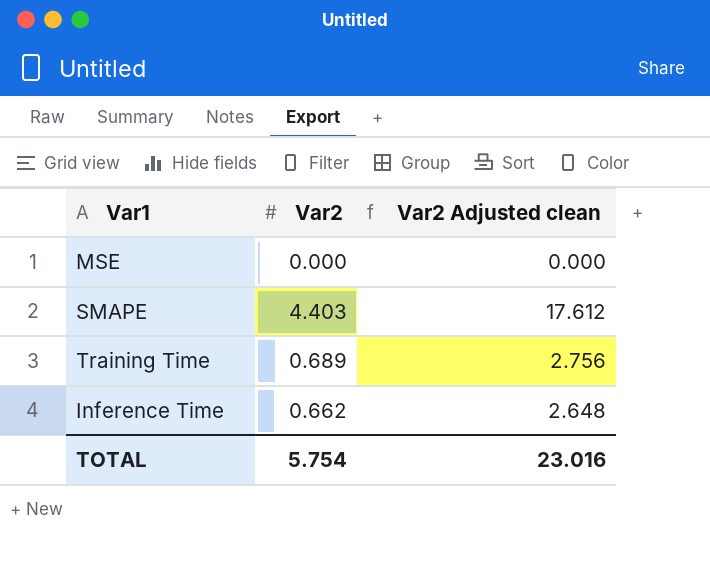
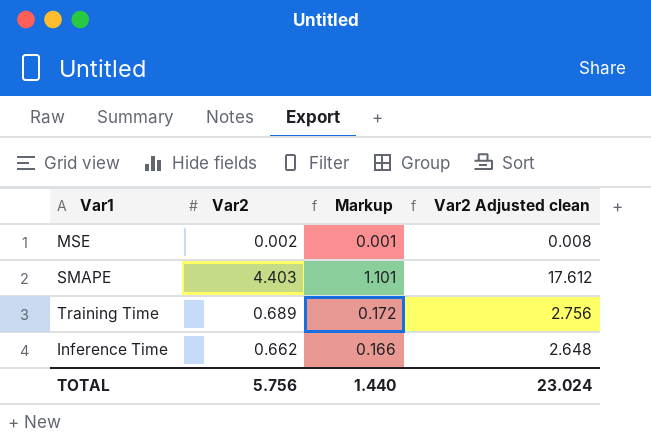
column Markup | formula: none -> [Var2] * 0.25
MSE | Var2: 0.000 -> 0.002
MSE | Var2 Adjusted clean: 0.000 -> 0.008
TOTAL | Var2: 5.754 -> 5.756
TOTAL | Var2 Adjusted clean: 23.016 -> 23.024

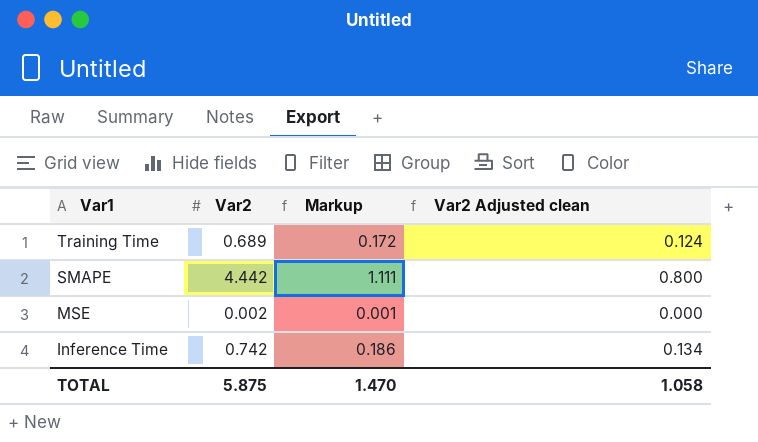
row order: none -> Var1 descending
column Var2 Adjusted clean | formula: [Var2] * 4 -> [Var2] * 0.18
SMAPE | Var2: 4.403 -> 4.442
SMAPE | Markup: 1.101 -> 1.111
Inference Time | Var2: 0.662 -> 0.742
Inference Time | Markup: 0.166 -> 0.186
TOTAL | Var2: 5.756 -> 5.875
TOTAL | Markup: 1.440 -> 1.470
TOTAL | Var2 Adjusted clean: 23.024 -> 1.058

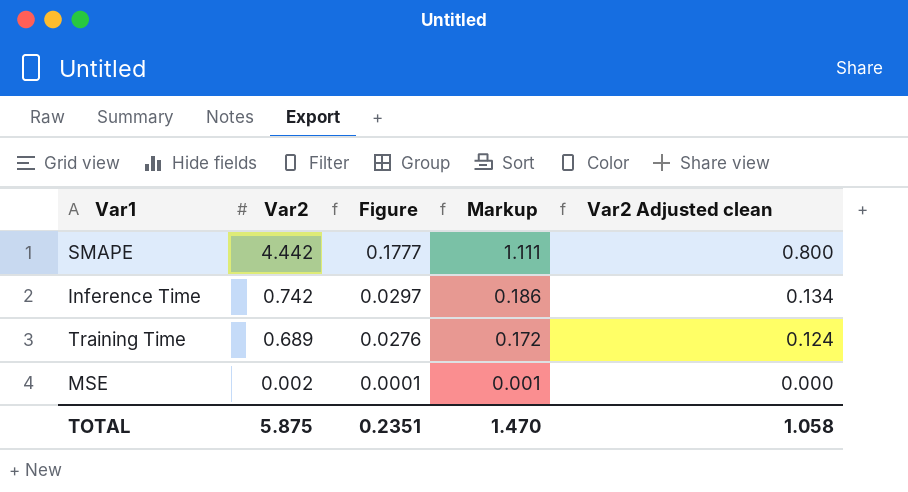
row order: Var1 descending -> Var2 descending
column Figure | formula: none -> [Var2] * 0.04

